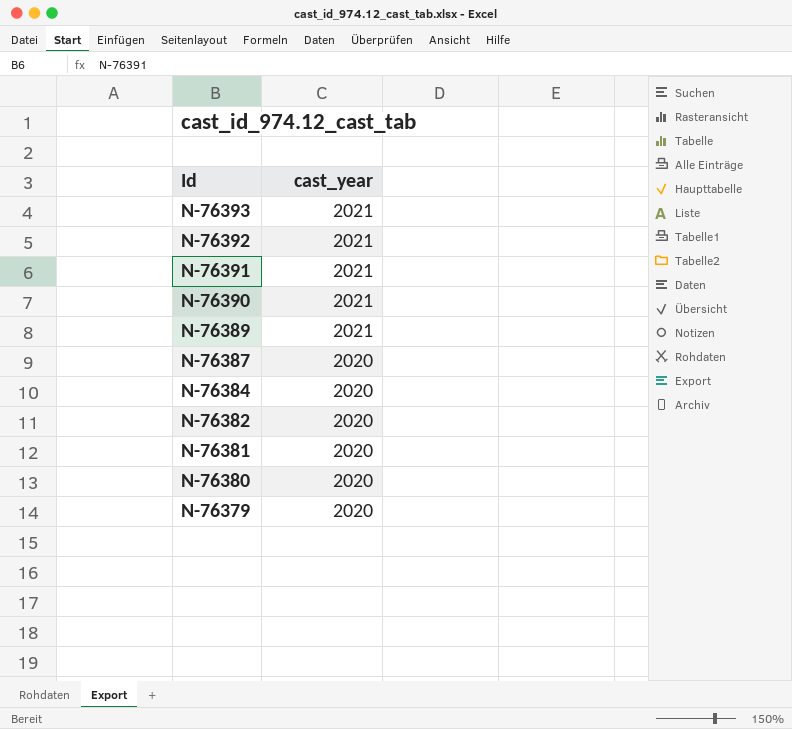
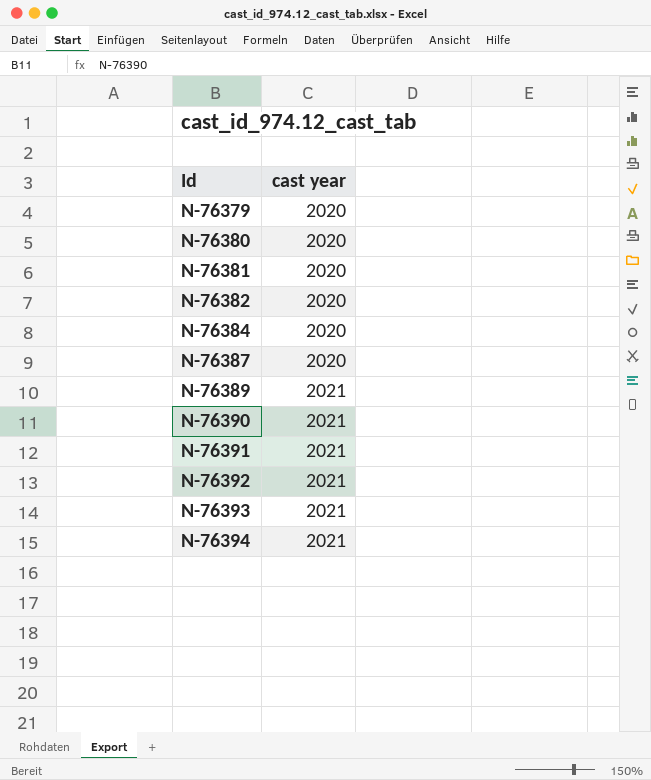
row order: Id descending -> Id ascending
column name: cast_year -> cast year
row N-76394: none -> 2021

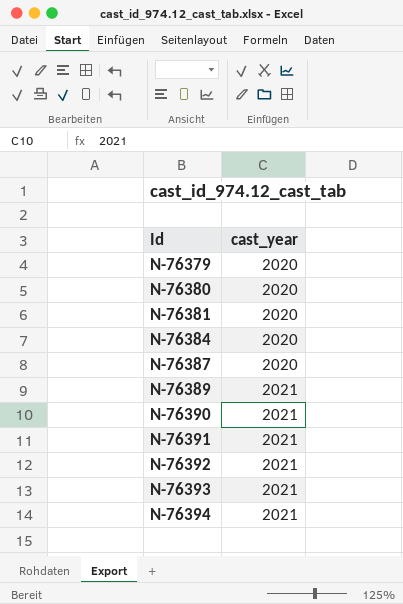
column name: cast year -> cast_year
row N-76382: 2020 -> none

